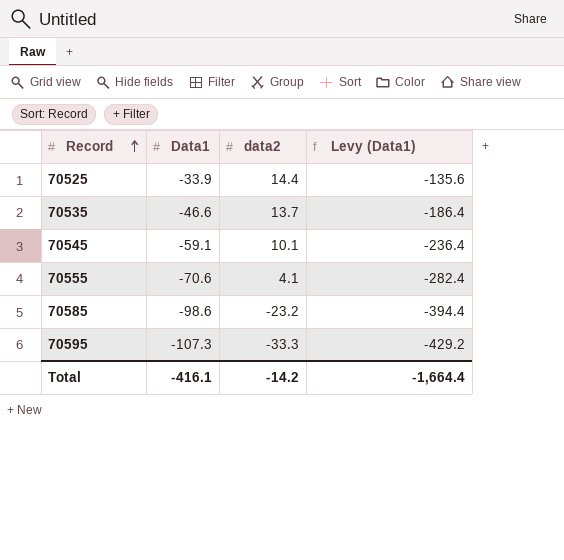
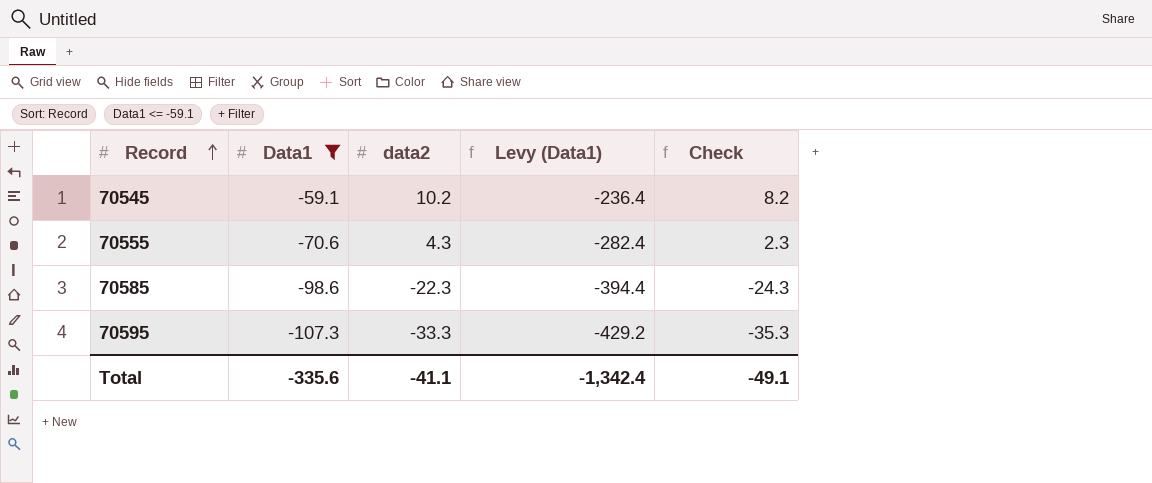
filter: none -> Data1 <= -59.1
column Check | formula: none -> [data2] - 2
70545 | data2: 10.1 -> 10.2
70555 | data2: 4.1 -> 4.3
70585 | data2: -23.2 -> -22.3
Total | Data1: -416.1 -> -335.6
Total | data2: -14.2 -> -41.1
Total | Levy (Data1): -1,664.4 -> -1,342.4

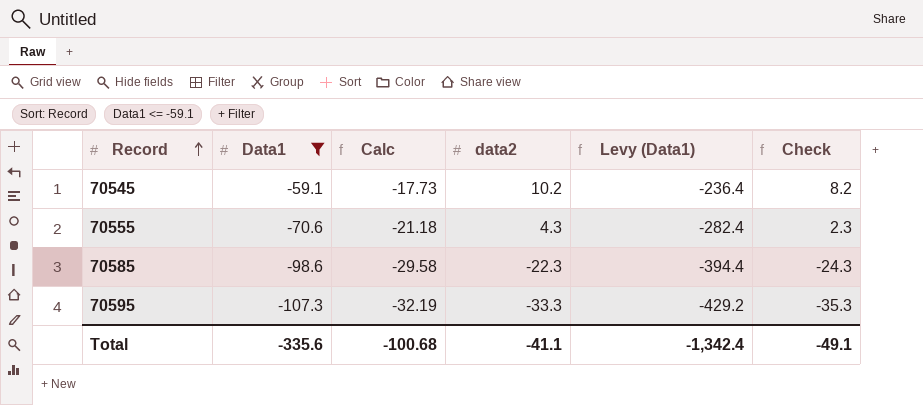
column Calc | formula: none -> [Data1] * 0.3

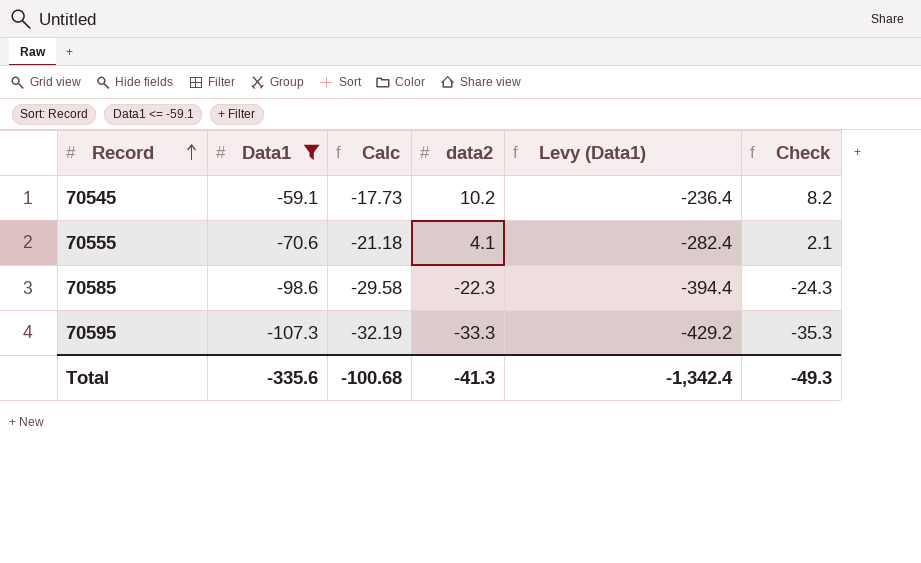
70555 | data2: 4.3 -> 4.1
70555 | Check: 2.3 -> 2.1
Total | data2: -41.1 -> -41.3
Total | Check: -49.1 -> -49.3

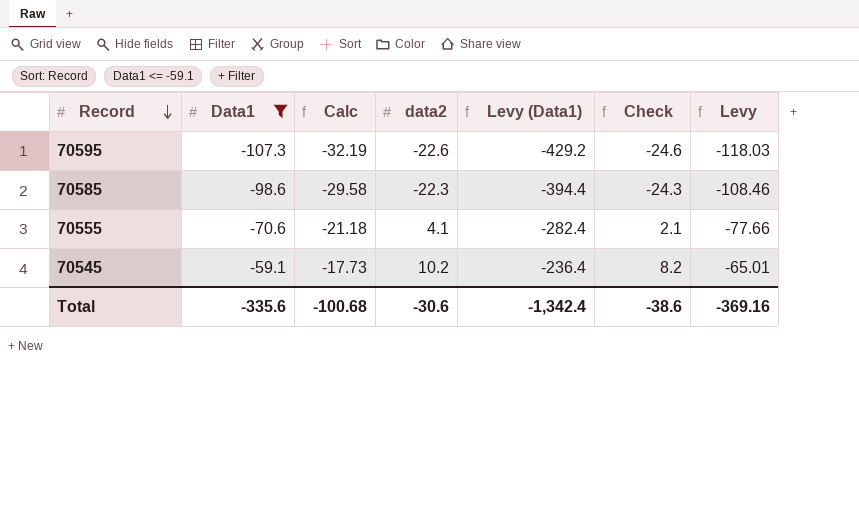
row order: Record ascending -> Record descending
column Levy | formula: none -> [Data1] * 1.1
70595 | data2: -33.3 -> -22.6
70595 | Check: -35.3 -> -24.6
Total | data2: -41.3 -> -30.6
Total | Check: -49.3 -> -38.6

